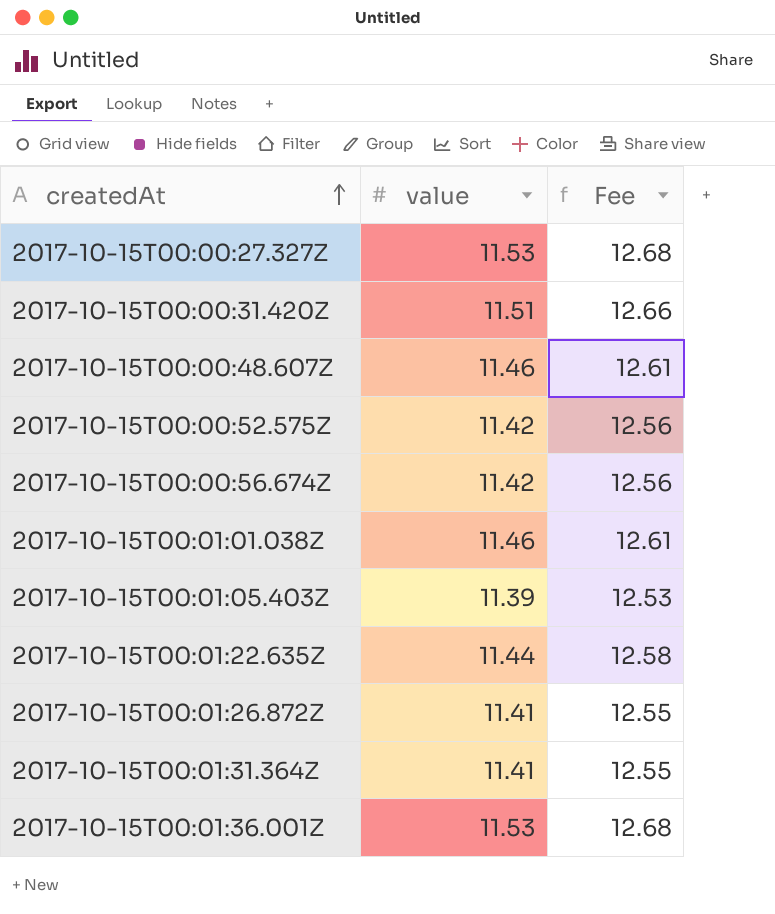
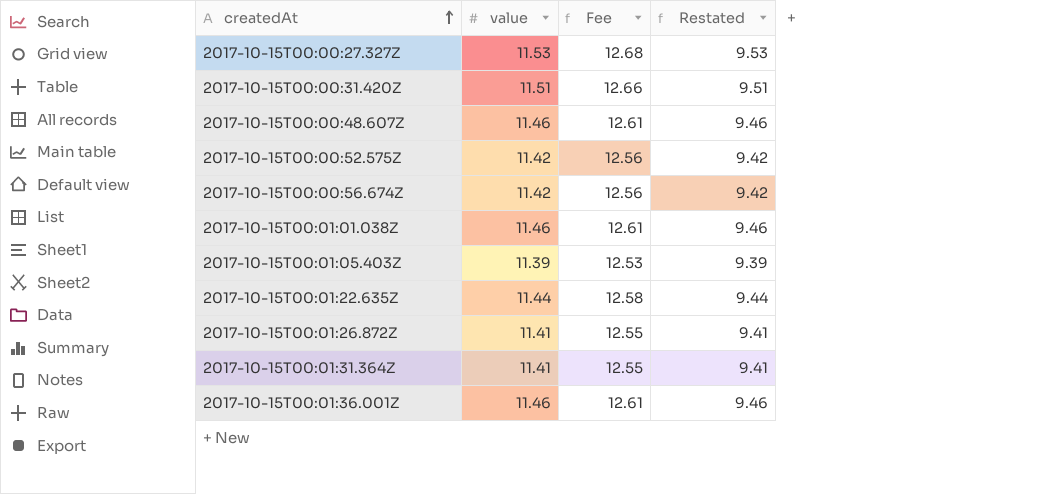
column Restated | formula: none -> [value] - 2
2017-10-15T00:01:36.001Z | value: 11.53 -> 11.46
2017-10-15T00:01:36.001Z | Fee: 12.68 -> 12.61

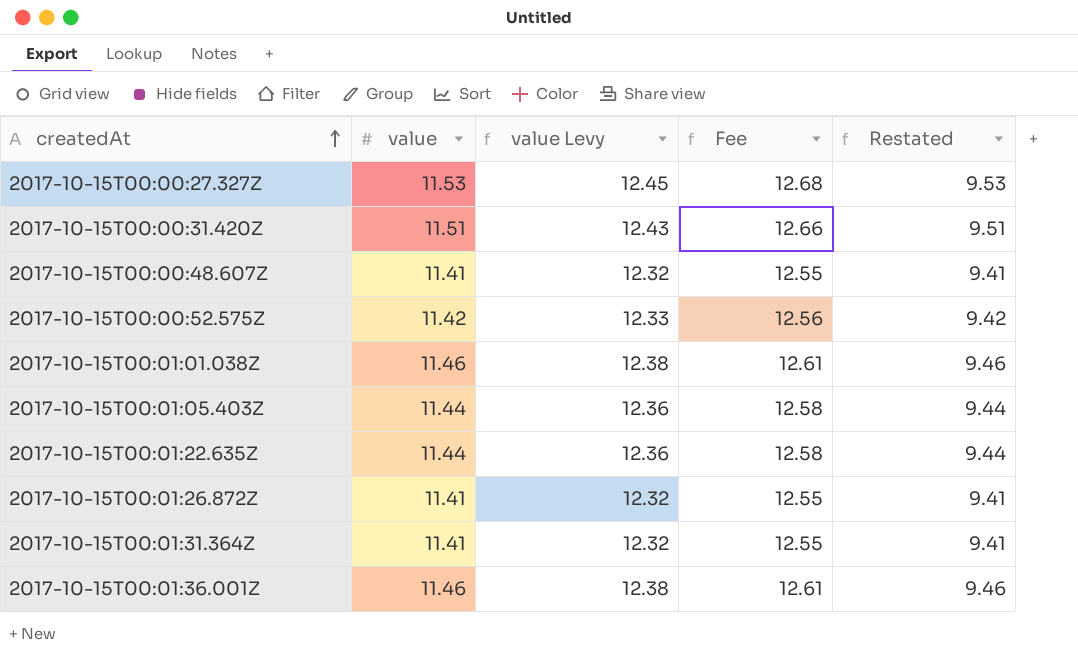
column value Levy | formula: none -> [value] * 1.08
row 2017-10-15T00:00:56.674Z: 11.42 | 12.56 | 9.42 -> none
2017-10-15T00:00:48.607Z | value: 11.46 -> 11.41
2017-10-15T00:00:48.607Z | Fee: 12.61 -> 12.55
2017-10-15T00:00:48.607Z | Restated: 9.46 -> 9.41
2017-10-15T00:01:05.403Z | value: 11.39 -> 11.44
2017-10-15T00:01:05.403Z | Fee: 12.53 -> 12.58
2017-10-15T00:01:05.403Z | Restated: 9.39 -> 9.44

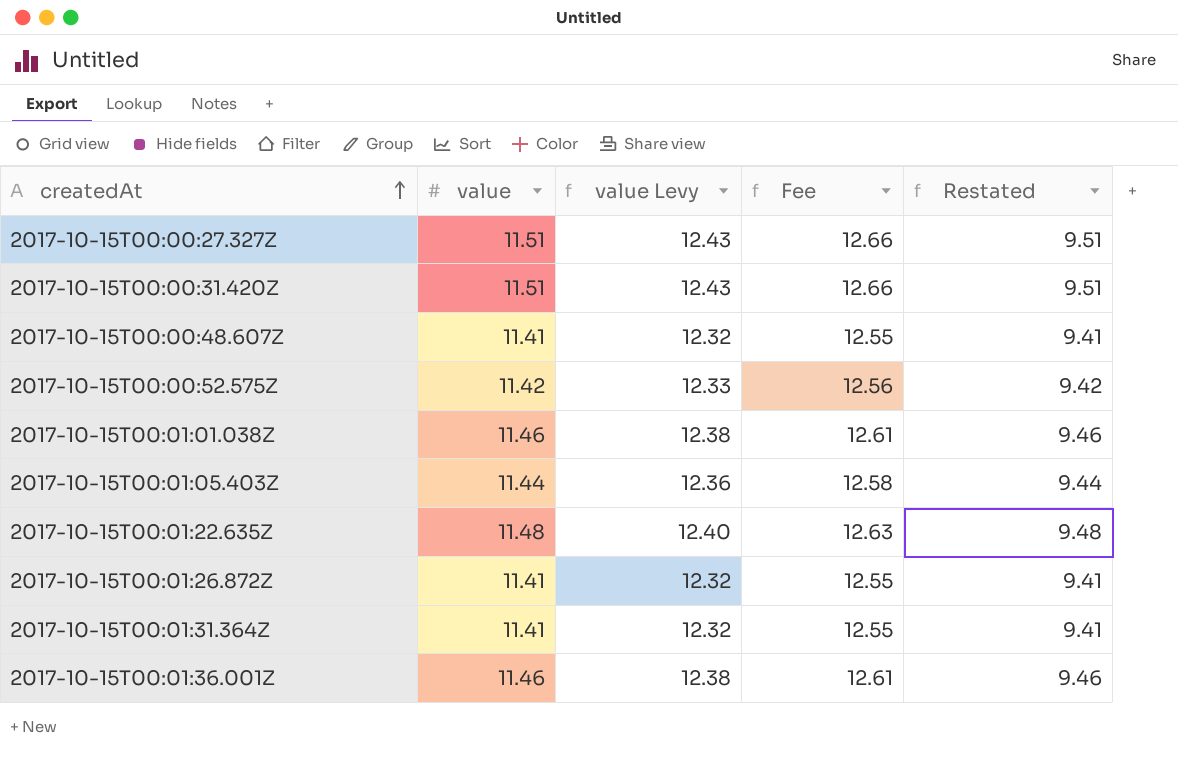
2017-10-15T00:00:27.327Z | value: 11.53 -> 11.51
2017-10-15T00:00:27.327Z | value Levy: 12.45 -> 12.43
2017-10-15T00:00:27.327Z | Fee: 12.68 -> 12.66
2017-10-15T00:00:27.327Z | Restated: 9.53 -> 9.51
2017-10-15T00:01:22.635Z | value: 11.44 -> 11.48
2017-10-15T00:01:22.635Z | value Levy: 12.36 -> 12.40
2017-10-15T00:01:22.635Z | Fee: 12.58 -> 12.63
2017-10-15T00:01:22.635Z | Restated: 9.44 -> 9.48

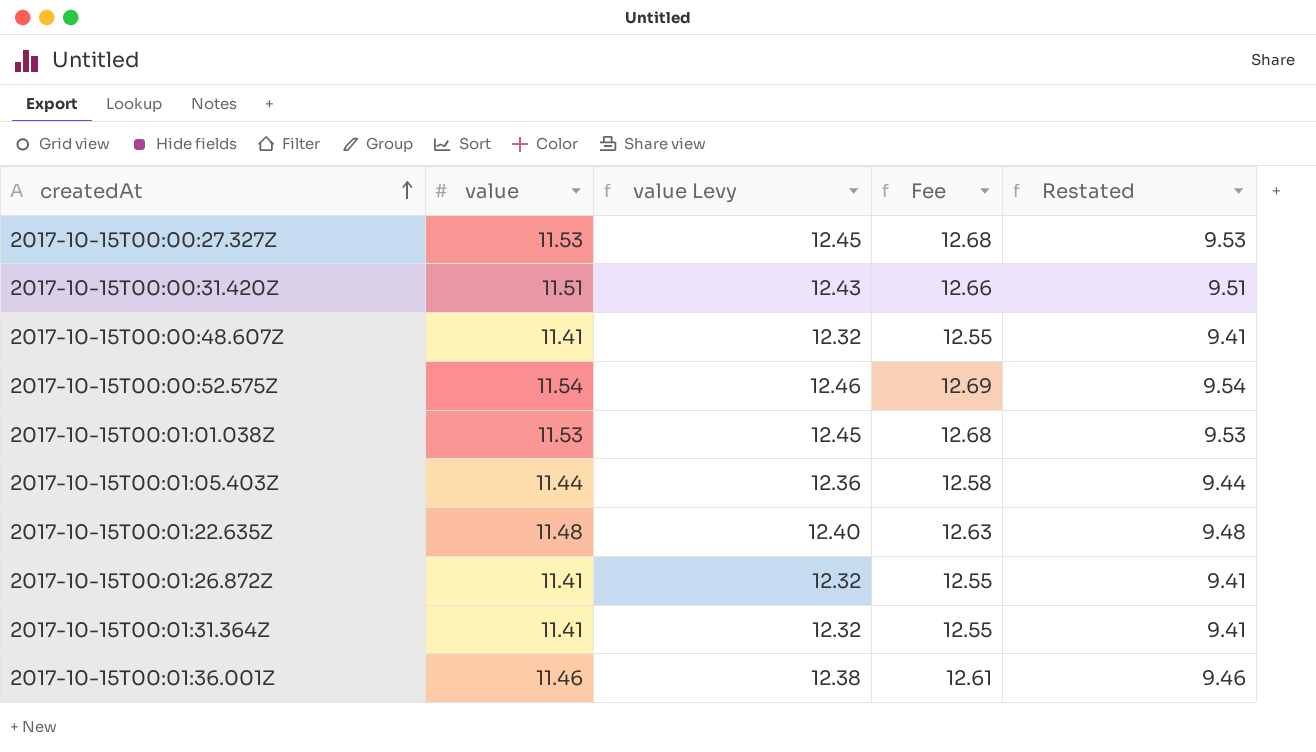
2017-10-15T00:00:27.327Z | value: 11.51 -> 11.53
2017-10-15T00:00:27.327Z | value Levy: 12.43 -> 12.45
2017-10-15T00:00:27.327Z | Fee: 12.66 -> 12.68
2017-10-15T00:00:27.327Z | Restated: 9.51 -> 9.53
2017-10-15T00:00:52.575Z | value: 11.42 -> 11.54
2017-10-15T00:00:52.575Z | value Levy: 12.33 -> 12.46
2017-10-15T00:00:52.575Z | Fee: 12.56 -> 12.69
2017-10-15T00:00:52.575Z | Restated: 9.42 -> 9.54
2017-10-15T00:01:01.038Z | value: 11.46 -> 11.53
2017-10-15T00:01:01.038Z | value Levy: 12.38 -> 12.45
2017-10-15T00:01:01.038Z | Fee: 12.61 -> 12.68
2017-10-15T00:01:01.038Z | Restated: 9.46 -> 9.53

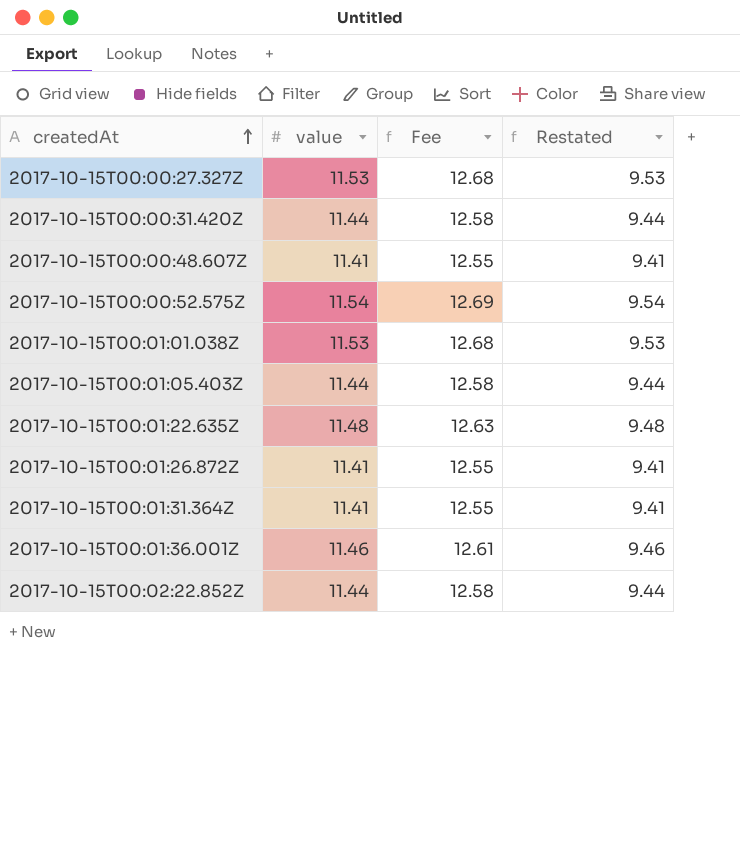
column value Levy | formula: [value] * 1.08 -> none
2017-10-15T00:00:31.420Z | value: 11.51 -> 11.44
2017-10-15T00:00:31.420Z | Fee: 12.66 -> 12.58
2017-10-15T00:00:31.420Z | Restated: 9.51 -> 9.44
row 2017-10-15T00:02:22.852Z: none -> 11.44 | 12.58 | 9.44

